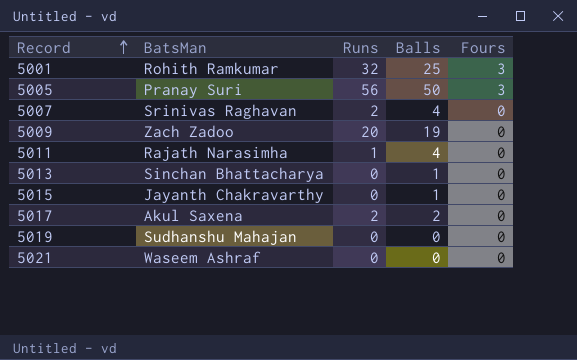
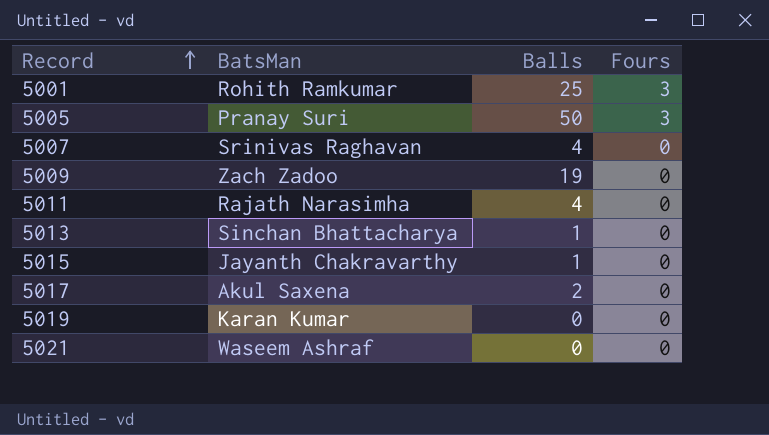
column Runs | position: 3 -> none
5019 | BatsMan: Sudhanshu Mahajan -> Karan Kumar

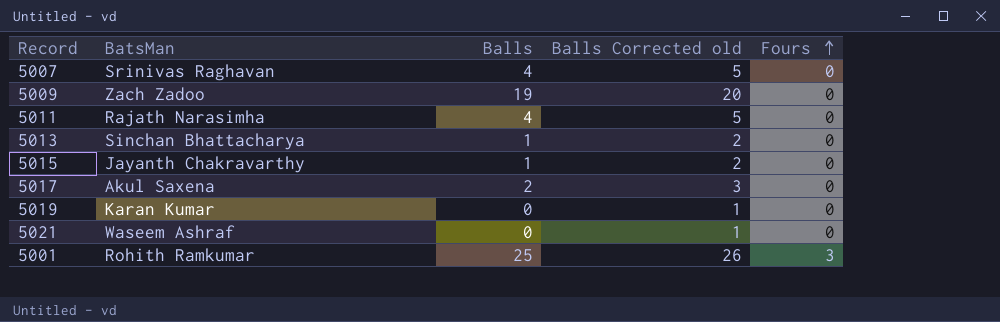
row order: Record ascending -> Fours ascending
column Balls Corrected old | formula: none -> [Balls] + 1
row 5005: Pranay Suri | 50 | 3 -> none

